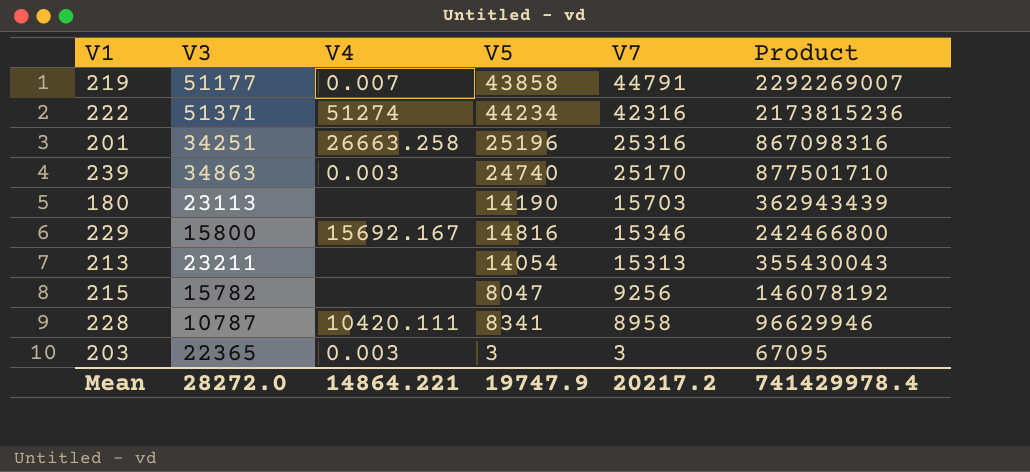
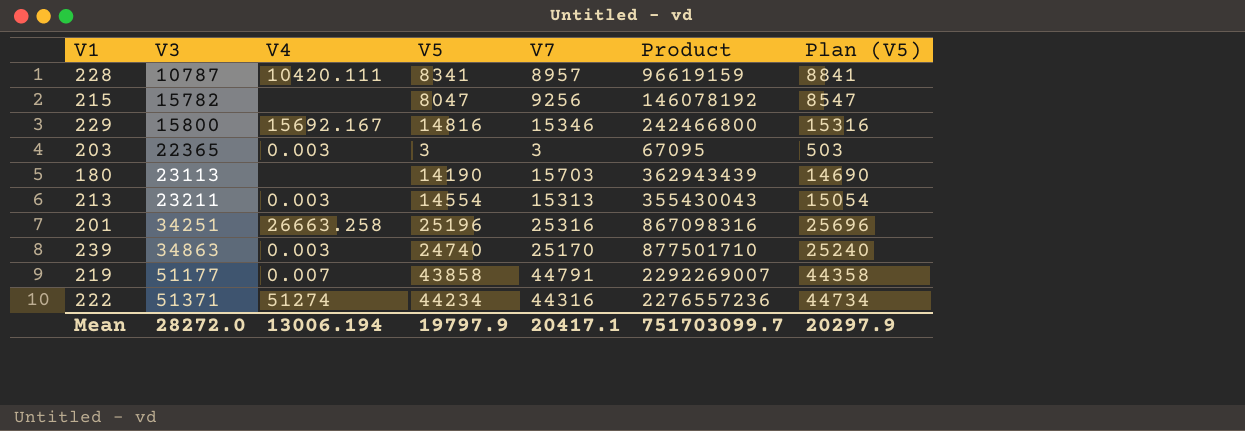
row order: V7 descending -> V3 ascending
column Plan (V5) | formula: none -> [V5] + 500
228 | V7: 8958 -> 8957
228 | Product: 96629946 -> 96619159
213 | V4: none -> 0.003
213 | V5: 14054 -> 14554
222 | V7: 42316 -> 44316
222 | Product: 2173815236 -> 2276557236
Mean | V4: 14864.221 -> 13006.194
Mean | V5: 19747.9 -> 19797.9
Mean | V7: 20217.2 -> 20417.1
Mean | Product: 741429978.4 -> 751703099.7

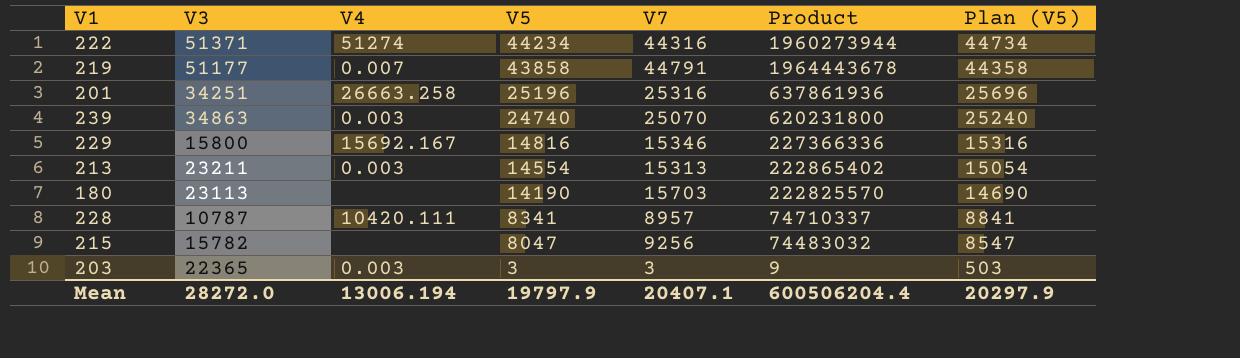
row order: V3 ascending -> V5 descending
column Product | formula: [V3] * [V7] -> [V5] * [V7]
239 | V7: 25170 -> 25070
Mean | V7: 20417.1 -> 20407.1
Mean | Product: 751703099.7 -> 600506204.4

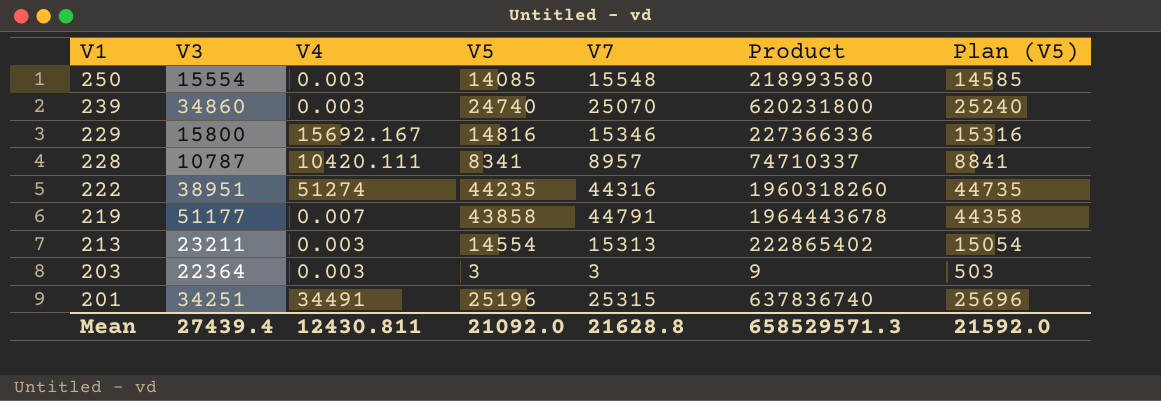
row order: V5 descending -> V1 descending
row 180: 23113 | none | 14190 | 15703 | 222825570 | 14690 -> none
row 215: 15782 | none | 8047 | 9256 | 74483032 | 8547 -> none
row 250: none -> 15554 | 0.003 | 14085 | 15548 | 218993580 | 14585
239 | V3: 34863 -> 34860
222 | V3: 51371 -> 38951
222 | V5: 44234 -> 44235
222 | Product: 1960273944 -> 1960318260
222 | Plan (V5): 44734 -> 44735
203 | V3: 22365 -> 22364
201 | V4: 26663.258 -> 34491
201 | V7: 25316 -> 25315
201 | Product: 637861936 -> 637836740
Mean | V3: 28272.0 -> 27439.4
Mean | V4: 13006.194 -> 12430.811
Mean | V5: 19797.9 -> 21092.0
Mean | V7: 20407.1 -> 21628.8
Mean | Product: 600506204.4 -> 658529571.3
Mean | Plan (V5): 20297.9 -> 21592.0

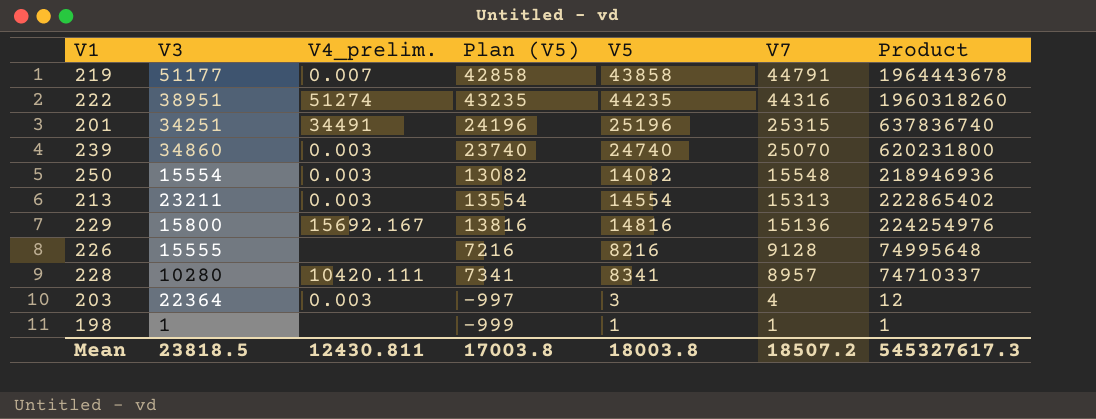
row order: V1 descending -> V7 descending
column name: V4 -> V4_prelim.
column Plan (V5) | formula: [V5] + 500 -> [V5] - 1000
column Plan (V5) | position: 7 -> 4
250 | V5: 14085 -> 14082
250 | Product: 218993580 -> 218946936
229 | V7: 15346 -> 15136
229 | Product: 227366336 -> 224254976
row 226: none -> 15555 | none | 7216 | 8216 | 9128 | 74995648
228 | V3: 10787 -> 10280
203 | V7: 3 -> 4
203 | Product: 9 -> 12
row 198: none -> 1 | none | -999 | 1 | 1 | 1
Mean | V3: 27439.4 -> 23818.5
Mean | Plan (V5): 21592.0 -> 17003.8
Mean | V5: 21092.0 -> 18003.8
Mean | V7: 21628.8 -> 18507.2
Mean | Product: 658529571.3 -> 545327617.3

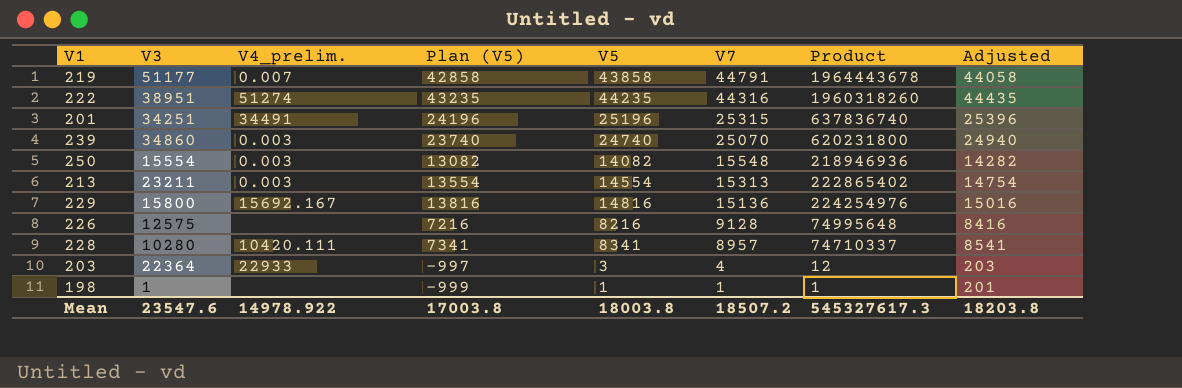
column Adjusted | formula: none -> [V5] + 200
226 | V3: 15555 -> 12575
203 | V4_prelim.: 0.003 -> 22933
Mean | V3: 23818.5 -> 23547.6
Mean | V4_prelim.: 12430.811 -> 14978.922

